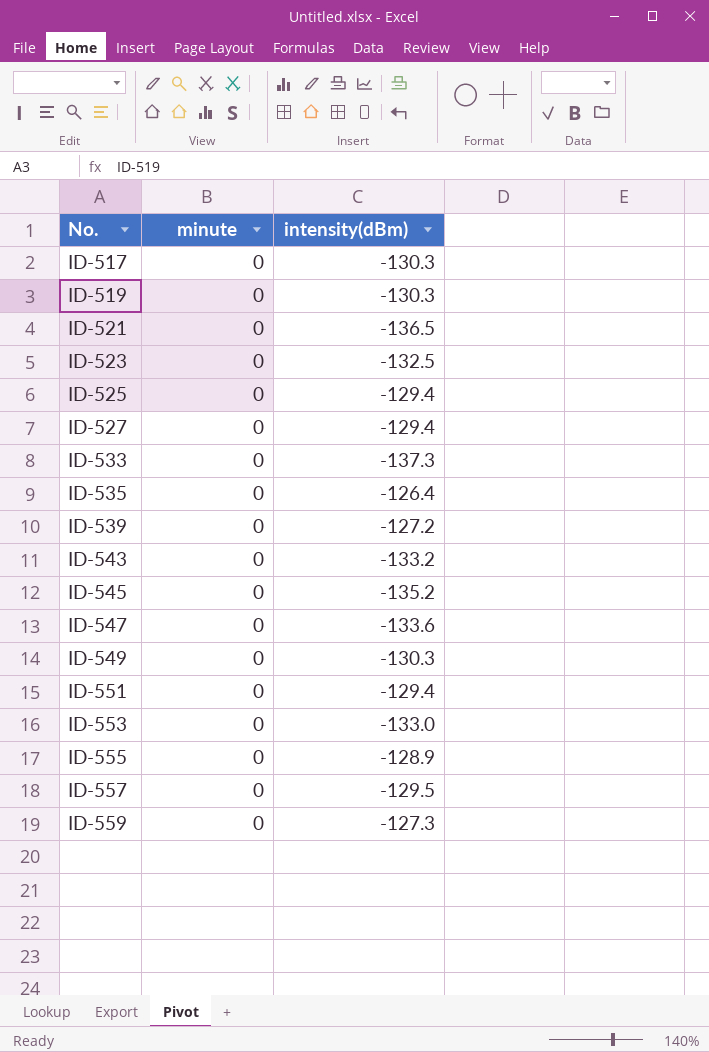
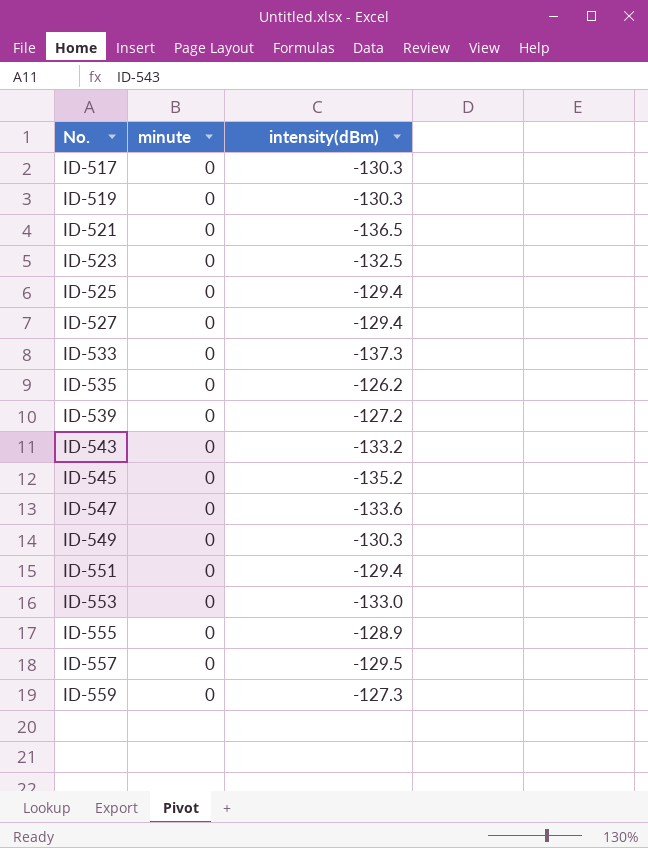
ID-535 | intensity(dBm): -126.4 -> -126.2

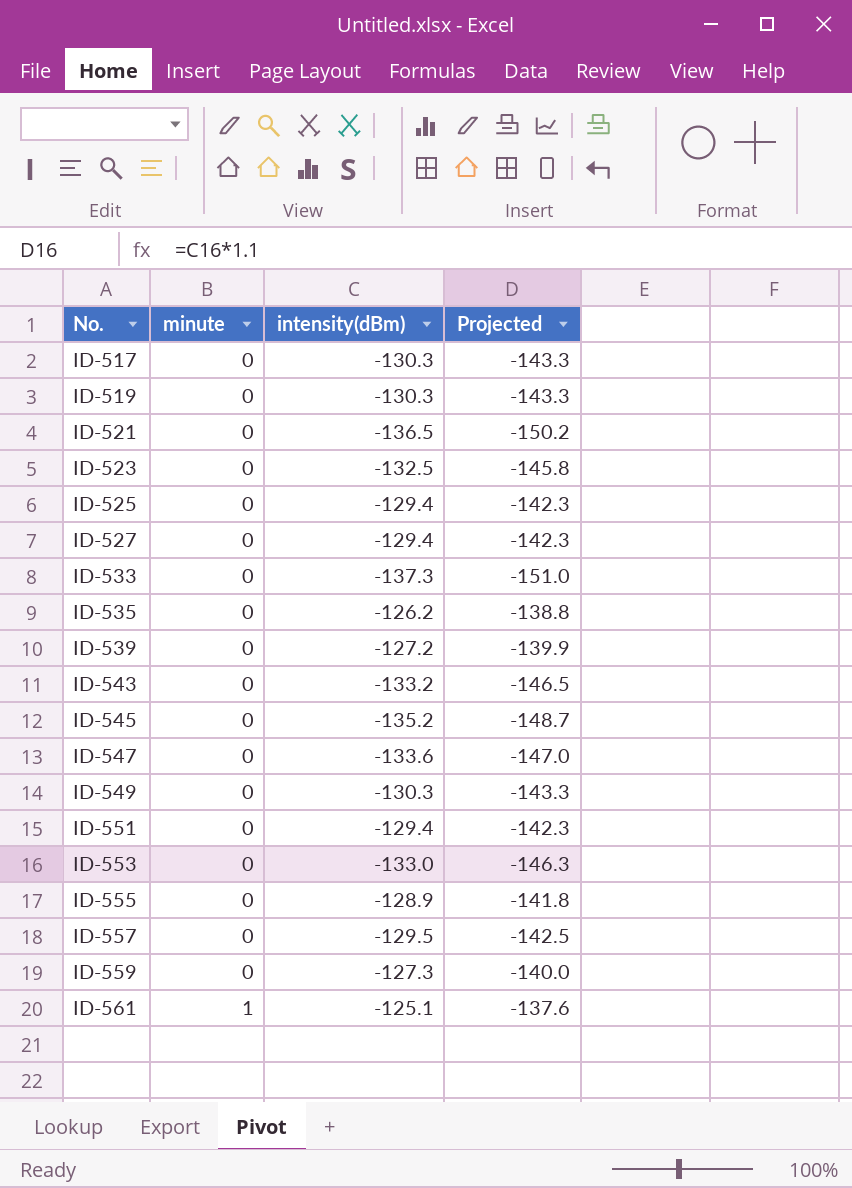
column Projected | formula: none -> [intensity(dBm)] * 1.1
row ID-561: none -> 1 | -125.1 | -137.6

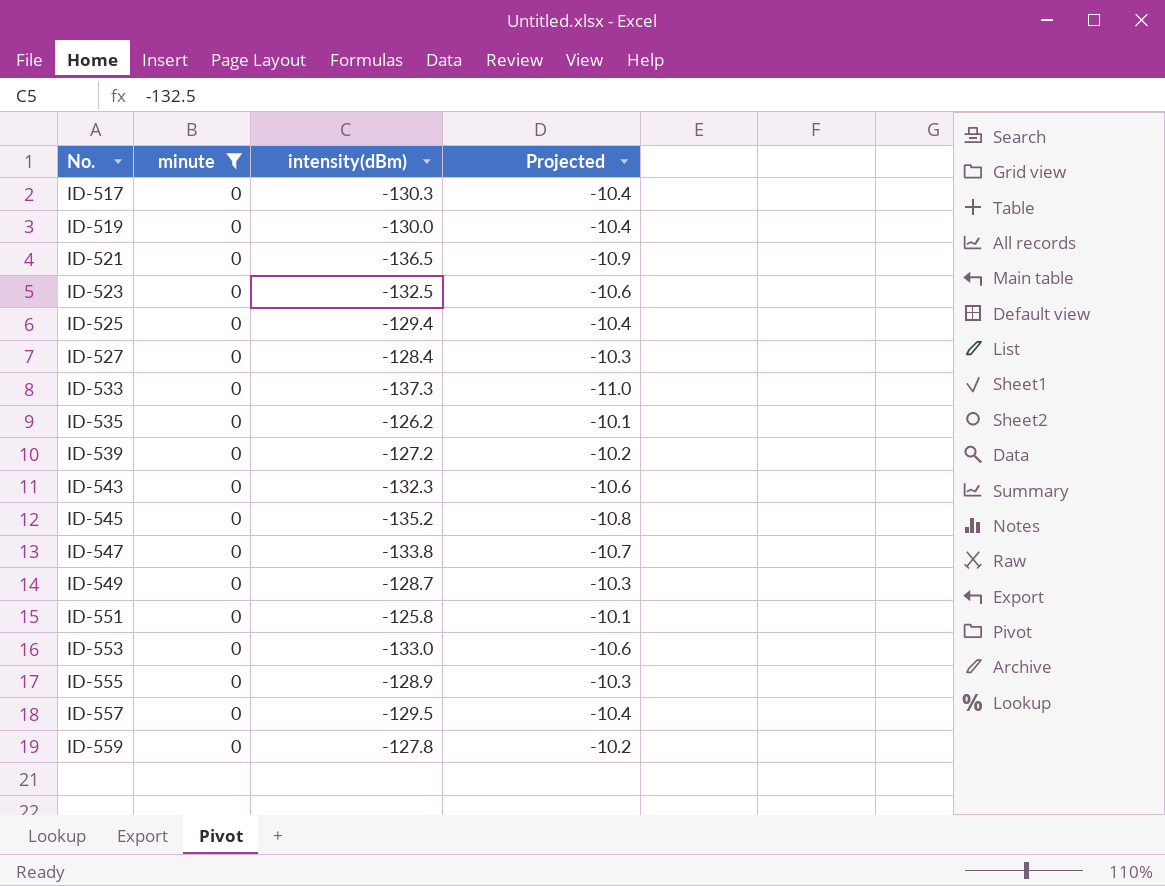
filter: none -> minute = 0
column Projected | formula: [intensity(dBm)] * 1.1 -> [intensity(dBm)] * 0.08
ID-519 | intensity(dBm): -130.3 -> -130.0
ID-527 | intensity(dBm): -129.4 -> -128.4
ID-543 | intensity(dBm): -133.2 -> -132.3
ID-547 | intensity(dBm): -133.6 -> -133.8
ID-549 | intensity(dBm): -130.3 -> -128.7
ID-551 | intensity(dBm): -129.4 -> -125.8
ID-559 | intensity(dBm): -127.3 -> -127.8

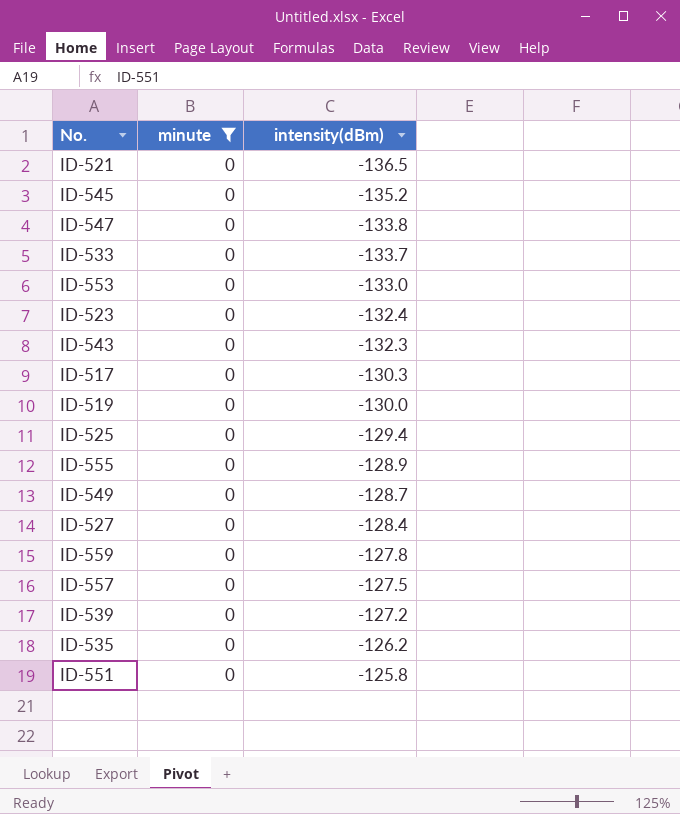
row order: No. ascending -> intensity(dBm) ascending
column Projected | formula: [intensity(dBm)] * 0.08 -> none
ID-533 | intensity(dBm): -137.3 -> -133.7
ID-523 | intensity(dBm): -132.5 -> -132.4
ID-557 | intensity(dBm): -129.5 -> -127.5

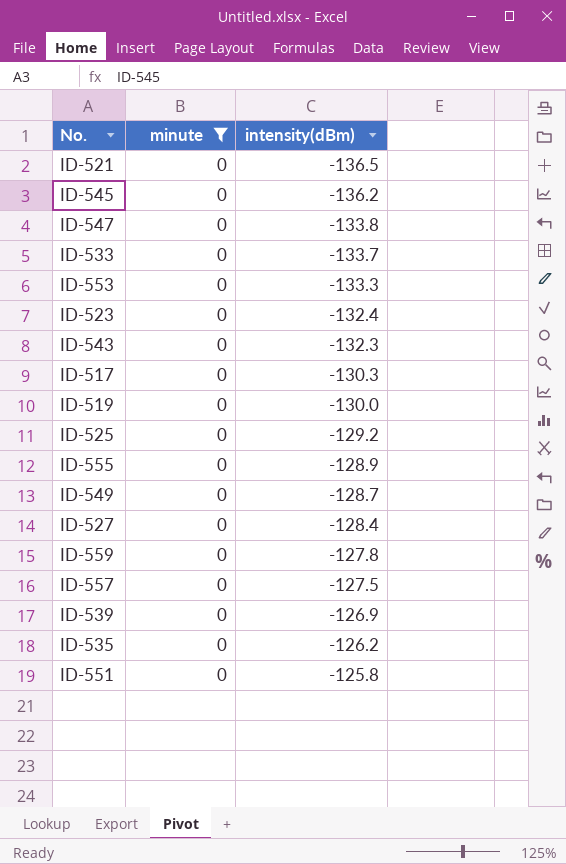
ID-545 | intensity(dBm): -135.2 -> -136.2
ID-553 | intensity(dBm): -133.0 -> -133.3
ID-525 | intensity(dBm): -129.4 -> -129.2
ID-539 | intensity(dBm): -127.2 -> -126.9

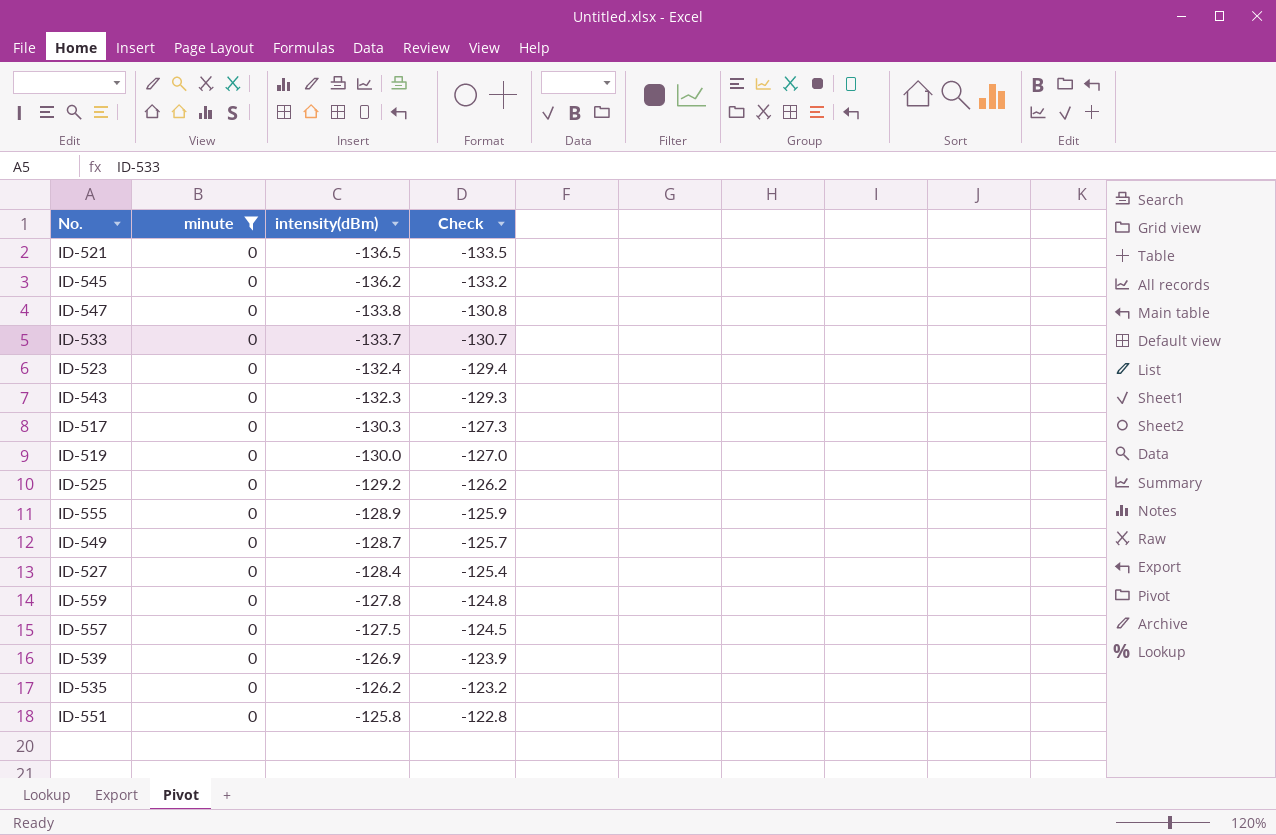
column Check | formula: none -> [intensity(dBm)] + 3
row ID-553: 0 | -133.3 -> none

